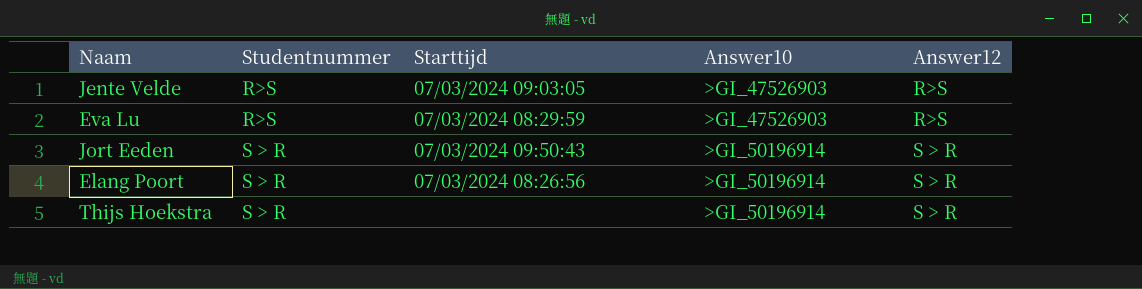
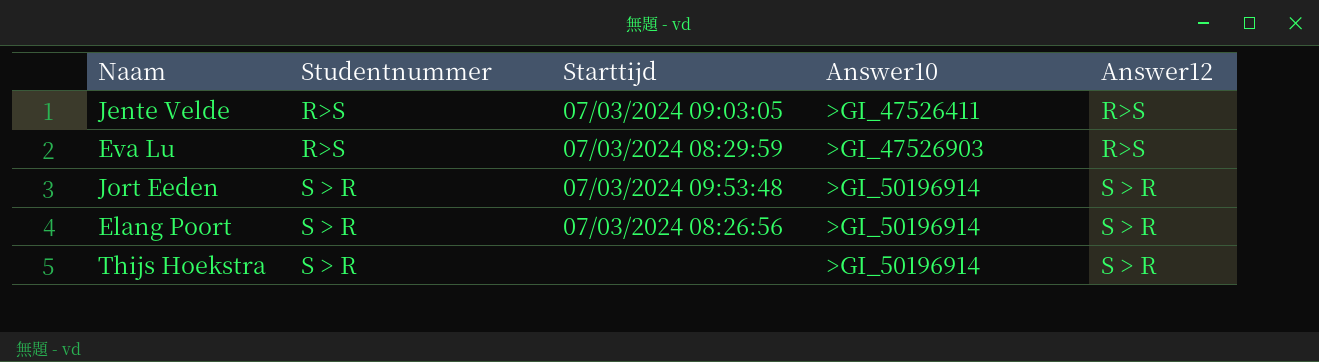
Jente Velde | Answer10: >GI_47526903 -> >GI_47526411
Jort Eeden | Starttijd: 07/03/2024 09:50:43 -> 07/03/2024 09:53:48

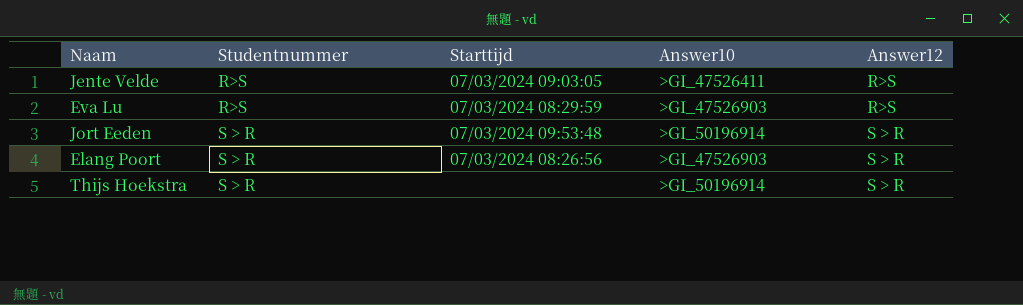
Elang Poort | Answer10: >GI_50196914 -> >GI_47526903

